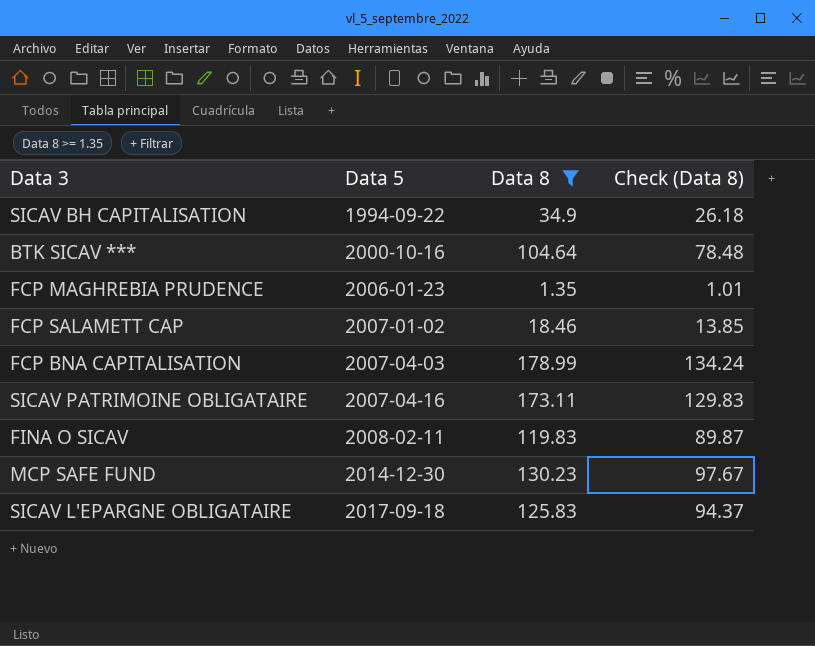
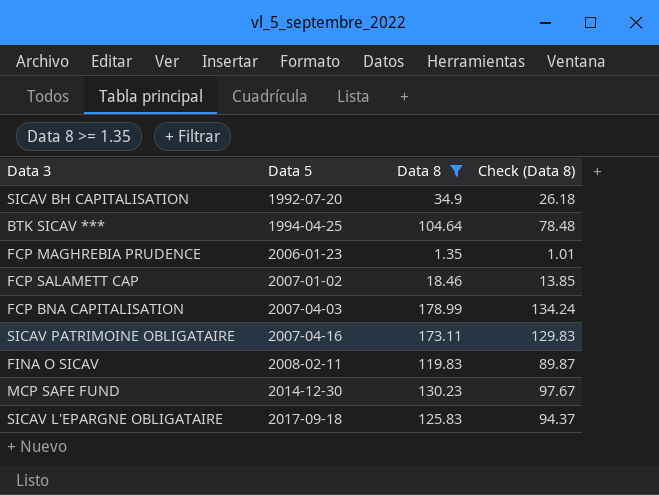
SICAV BH CAPITALISATION | Data 5: 1994-09-22 -> 1992-07-20
BTK SICAV *** | Data 5: 2000-10-16 -> 1994-04-25

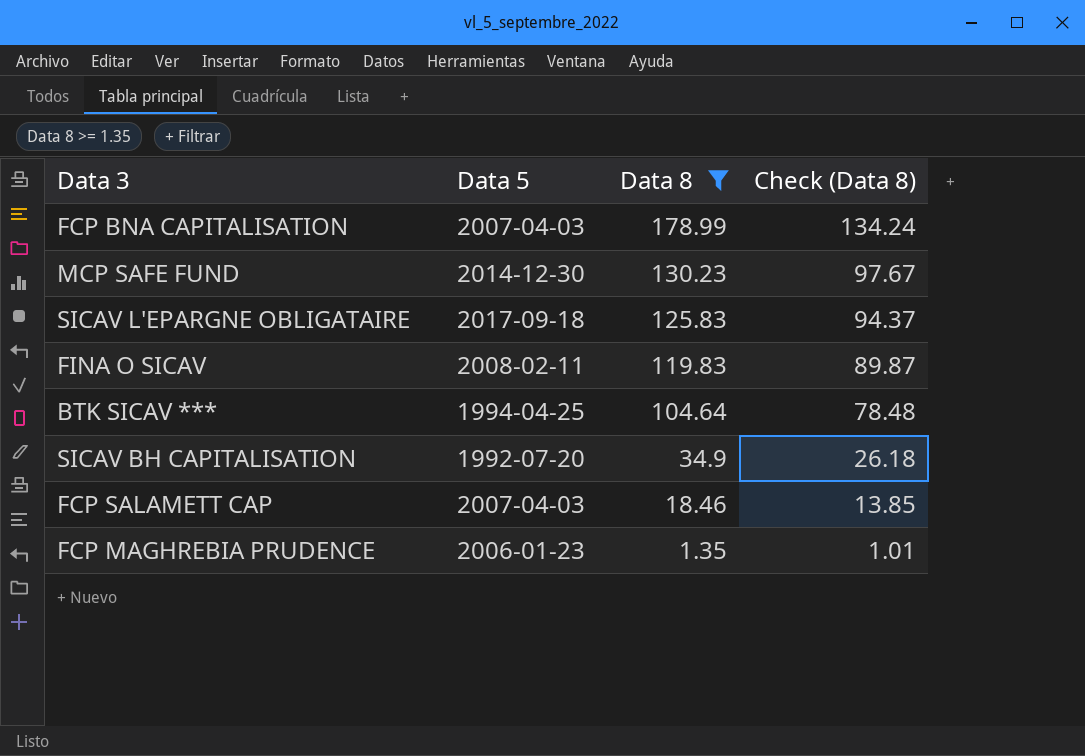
row order: Data 5 ascending -> Data 8 descending
row SICAV PATRIMOINE OBLIGATAIRE: 2007-04-16 | 173.11 | 129.83 -> none
FCP SALAMETT CAP | Data 5: 2007-01-02 -> 2007-04-03

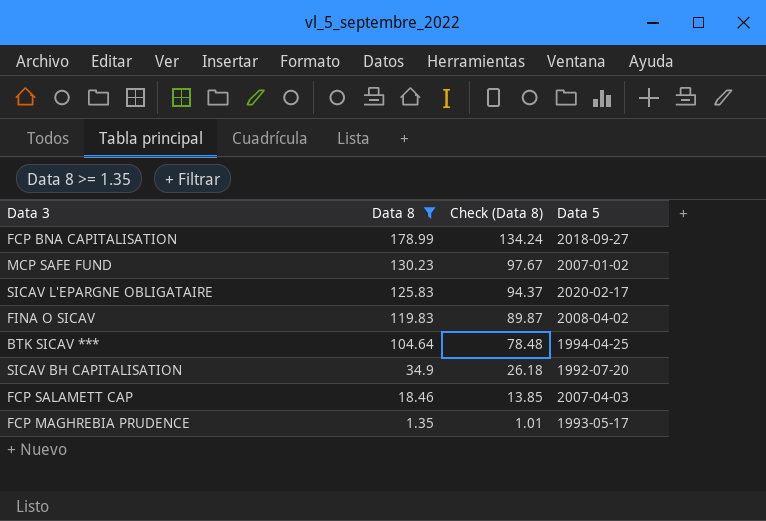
column Data 5 | position: 2 -> 4
FCP BNA CAPITALISATION | Data 5: 2007-04-03 -> 2018-09-27
MCP SAFE FUND | Data 5: 2014-12-30 -> 2007-01-02
SICAV L'EPARGNE OBLIGATAIRE | Data 5: 2017-09-18 -> 2020-02-17
FINA O SICAV | Data 5: 2008-02-11 -> 2008-04-02
FCP MAGHREBIA PRUDENCE | Data 5: 2006-01-23 -> 1993-05-17

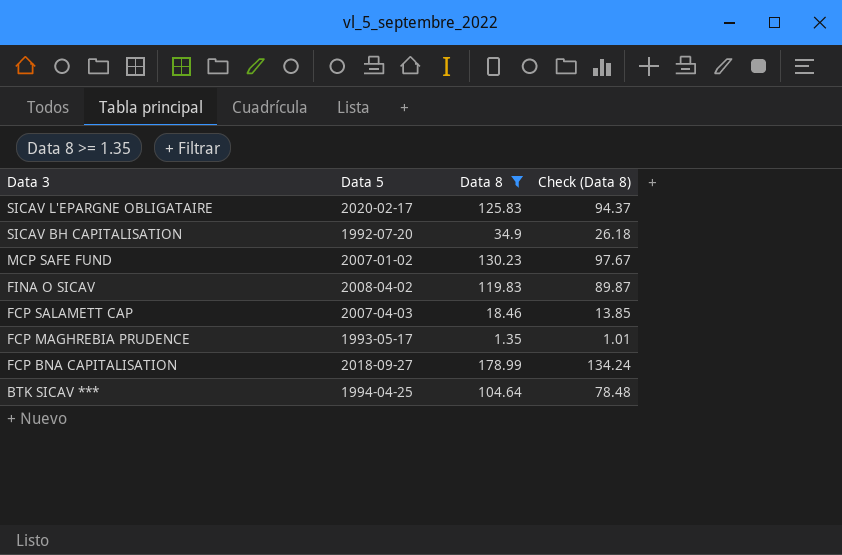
row order: Data 8 descending -> Data 3 descending
column Data 5 | position: 4 -> 2

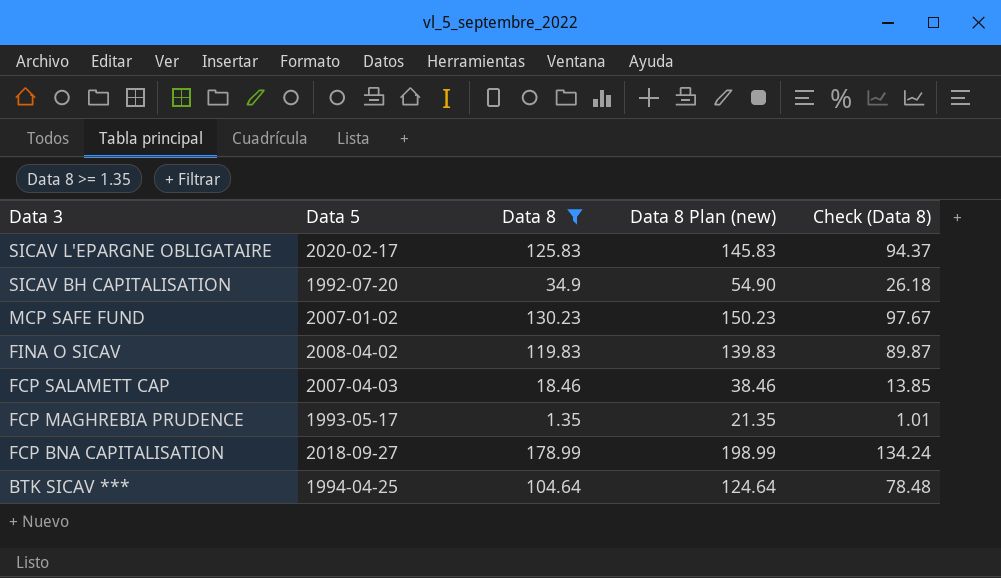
column Data 8 Plan (new) | formula: none -> [Data 8] + 20

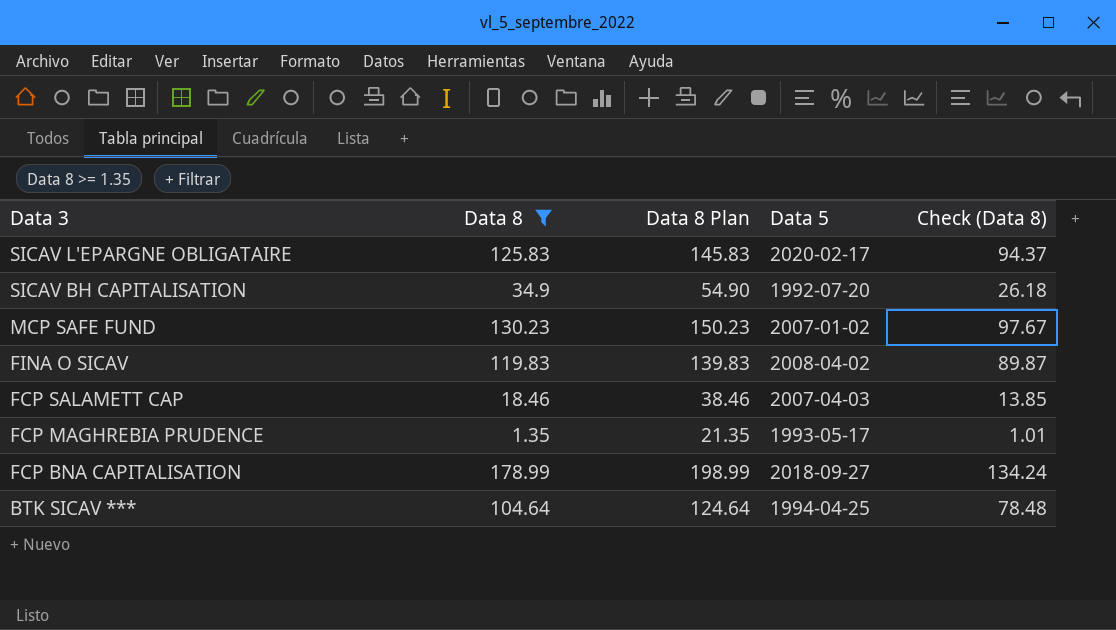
column name: Data 8 Plan (new) -> Data 8 Plan
column Data 5 | position: 2 -> 4

